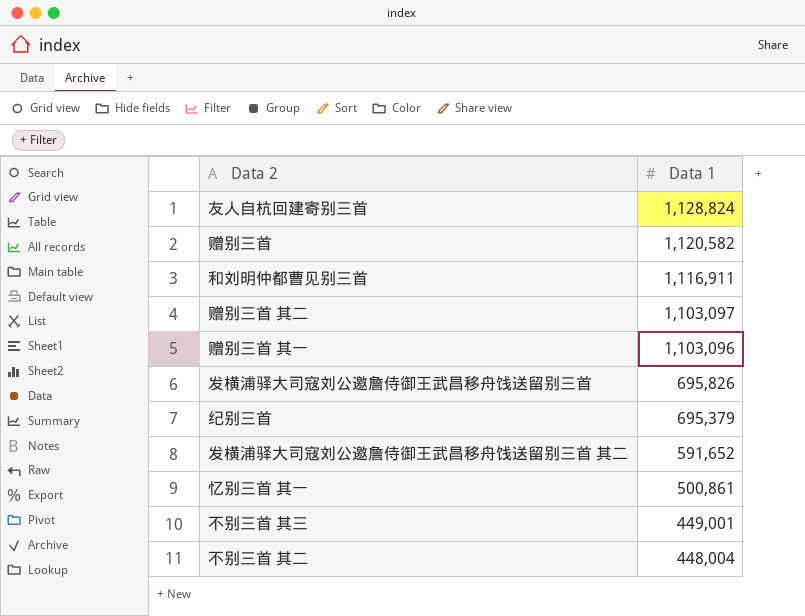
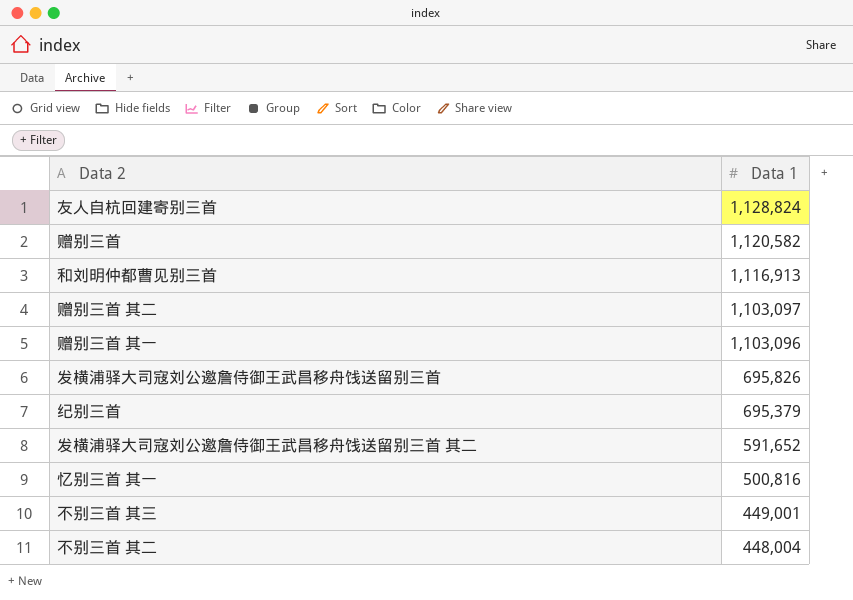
和刘明仲都曹见别三首 | Data 1: 1,116,911 -> 1,116,913
忆别三首 其一 | Data 1: 500,861 -> 500,816

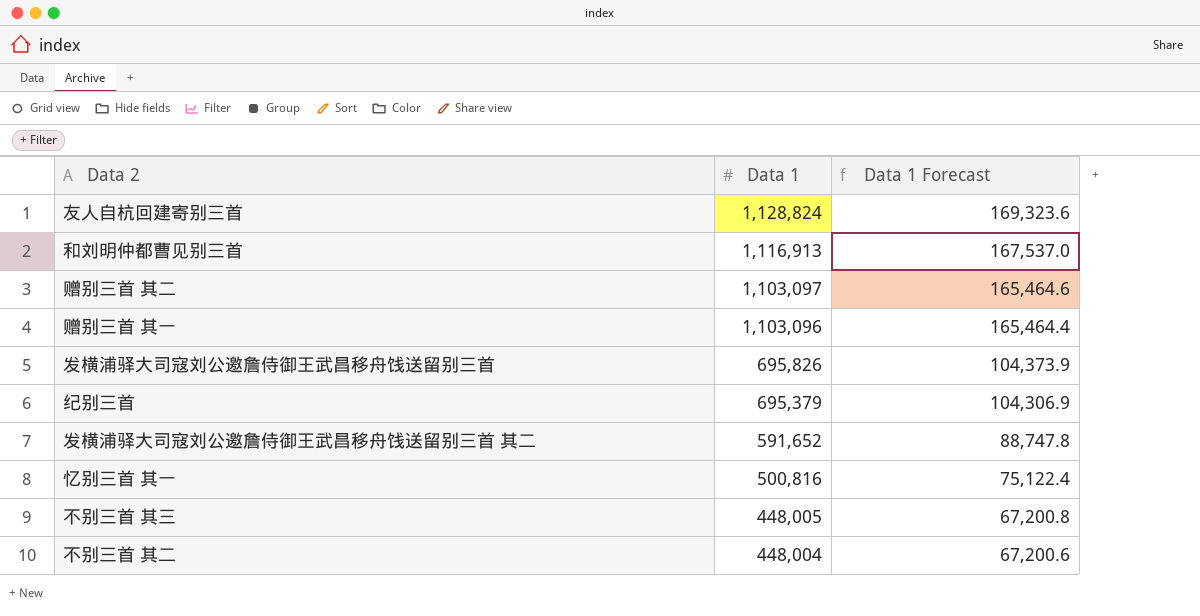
column Data 1 Forecast | formula: none -> [Data 1] * 0.15
row 赠别三首: 1,120,582 -> none
不别三首 其三 | Data 1: 449,001 -> 448,005

